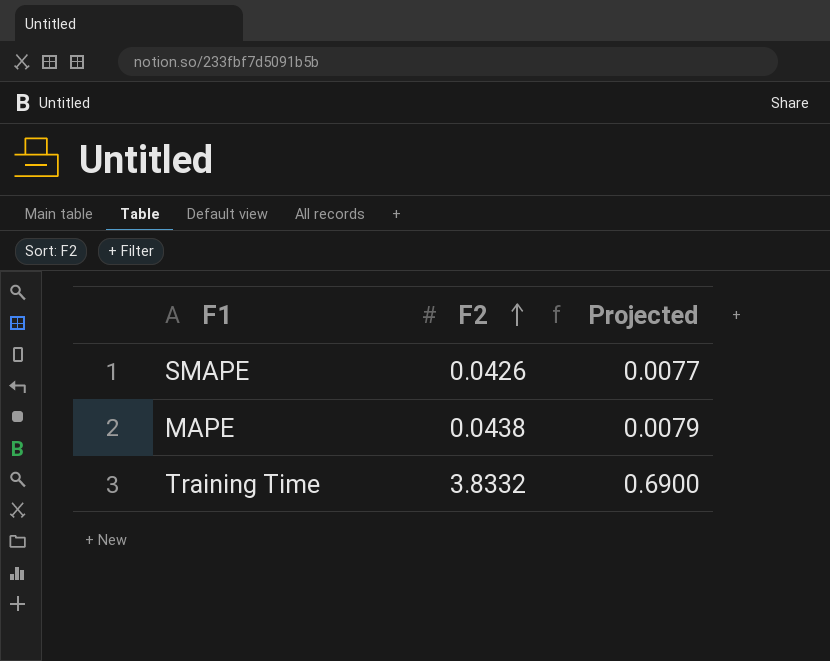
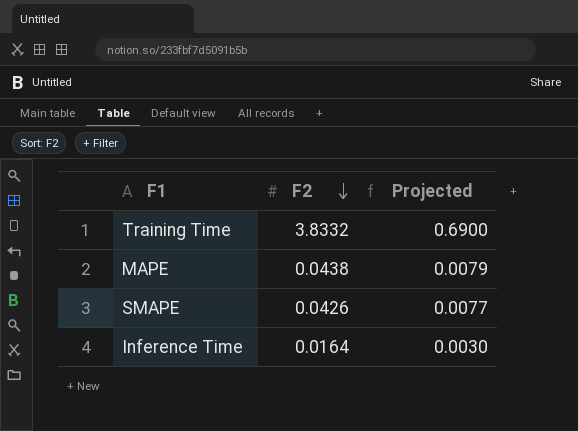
row order: F2 ascending -> F2 descending
row Inference Time: none -> 0.0164 | 0.0030

